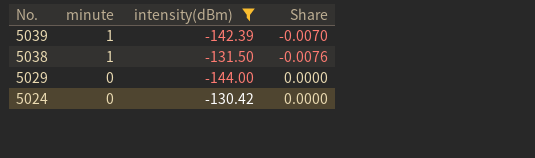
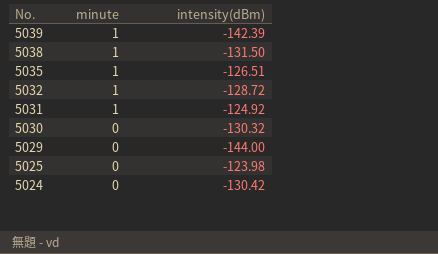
filter: intensity(dBm) <= -130.42 -> none
column Share | formula: [minute] / [intensity(dBm)] -> none

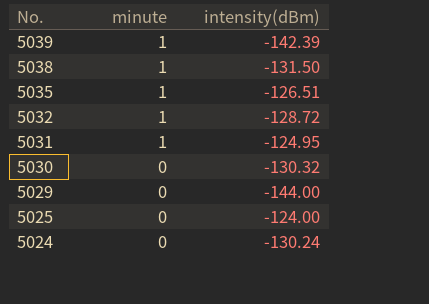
5031 | intensity(dBm): -124.92 -> -124.95
5025 | intensity(dBm): -123.98 -> -124.00
5024 | intensity(dBm): -130.42 -> -130.24

